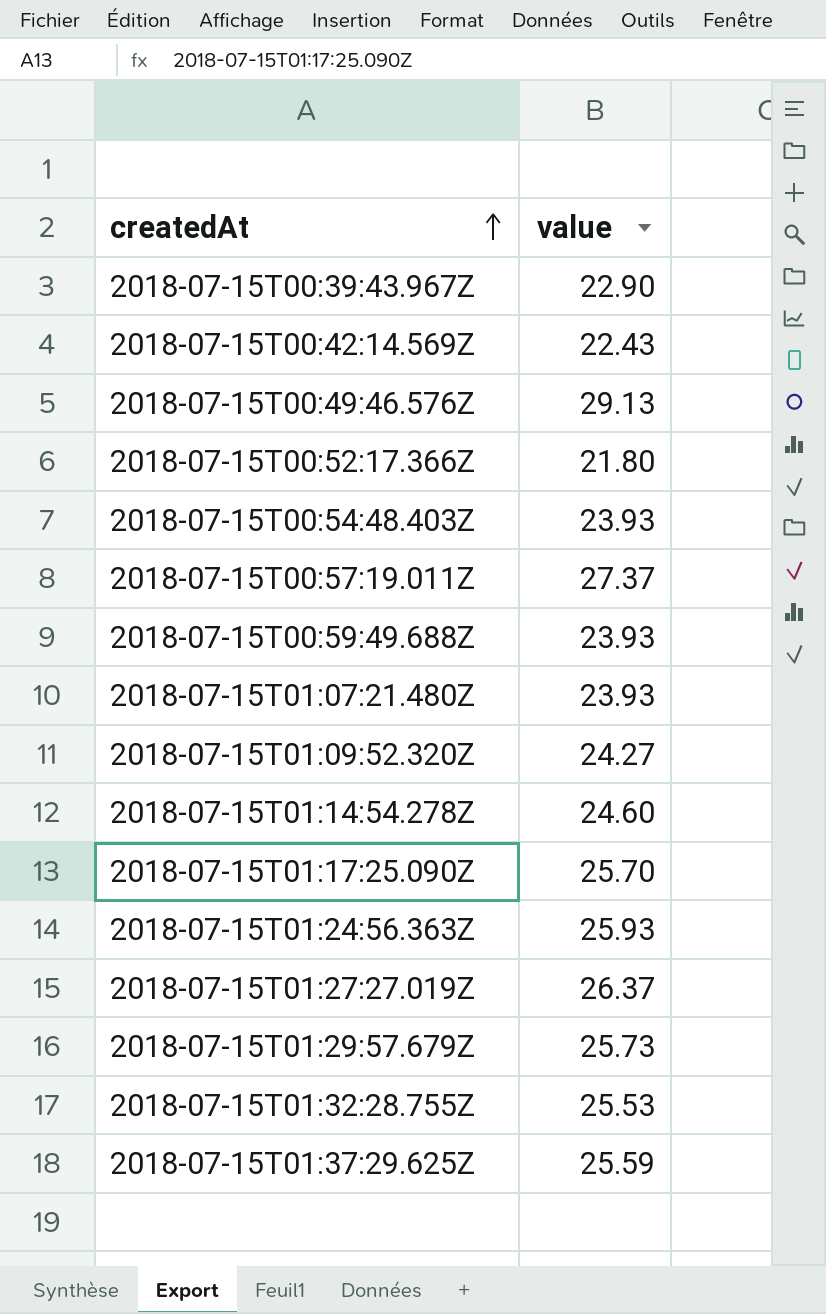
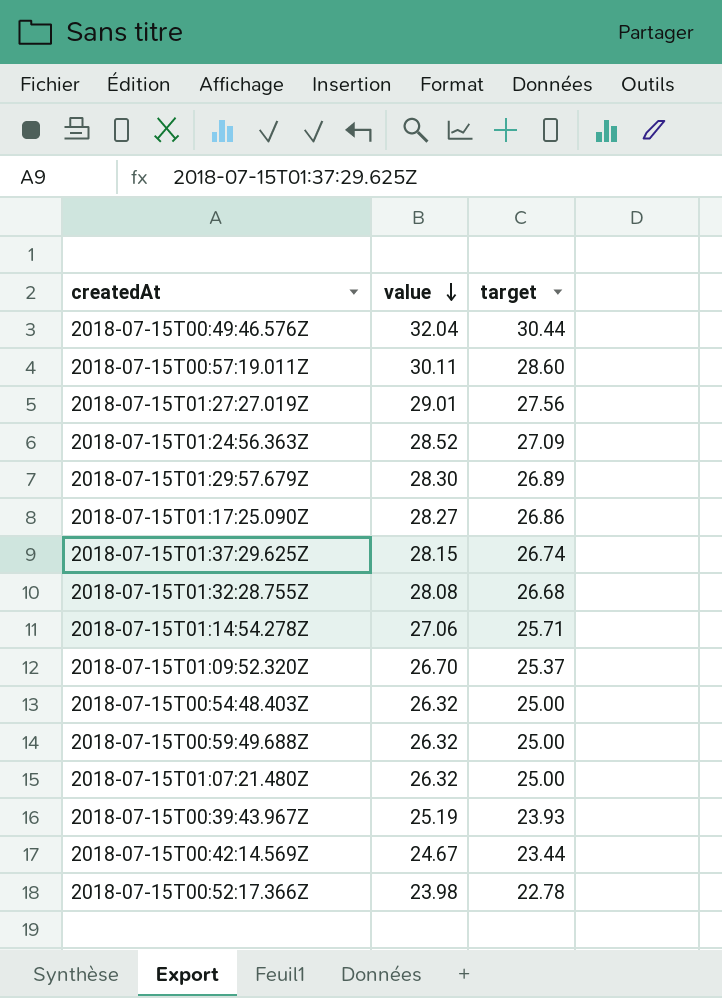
row order: createdAt ascending -> value descending
column target | formula: none -> [value] * 0.95
2018-07-15T00:49:46.576Z | value: 29.13 -> 32.04
2018-07-15T00:57:19.011Z | value: 27.37 -> 30.11
2018-07-15T01:27:27.019Z | value: 26.37 -> 29.01
2018-07-15T01:24:56.363Z | value: 25.93 -> 28.52
2018-07-15T01:29:57.679Z | value: 25.73 -> 28.30
2018-07-15T01:17:25.090Z | value: 25.70 -> 28.27
2018-07-15T01:37:29.625Z | value: 25.59 -> 28.15
2018-07-15T01:32:28.755Z | value: 25.53 -> 28.08
2018-07-15T01:14:54.278Z | value: 24.60 -> 27.06
2018-07-15T01:09:52.320Z | value: 24.27 -> 26.70
2018-07-15T00:54:48.403Z | value: 23.93 -> 26.32
2018-07-15T00:59:49.688Z | value: 23.93 -> 26.32
2018-07-15T01:07:21.480Z | value: 23.93 -> 26.32
2018-07-15T00:39:43.967Z | value: 22.90 -> 25.19
2018-07-15T00:42:14.569Z | value: 22.43 -> 24.67
2018-07-15T00:52:17.366Z | value: 21.80 -> 23.98

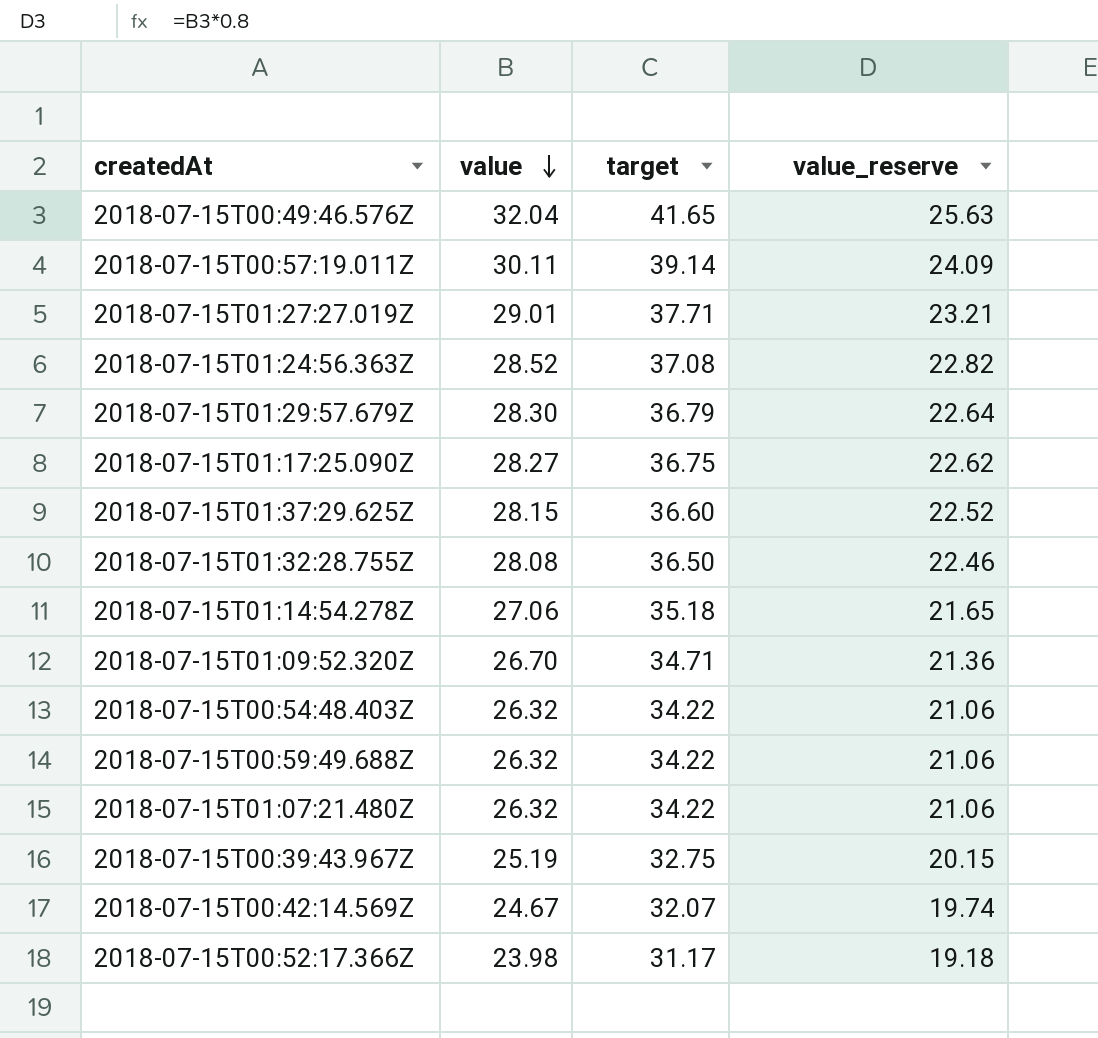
column target | formula: [value] * 0.95 -> [value] * 1.3
column value_reserve | formula: none -> [value] * 0.8

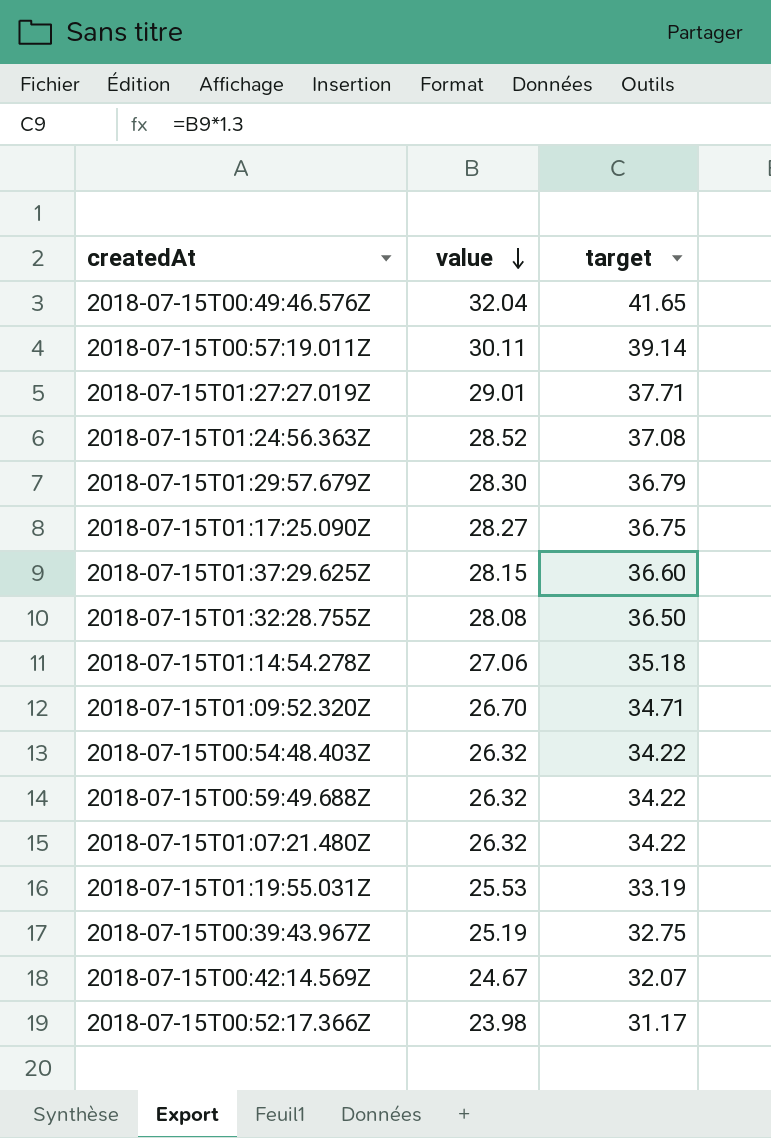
column value_reserve | formula: [value] * 0.8 -> none
row 2018-07-15T01:19:55.031Z: none -> 25.53 | 33.19

